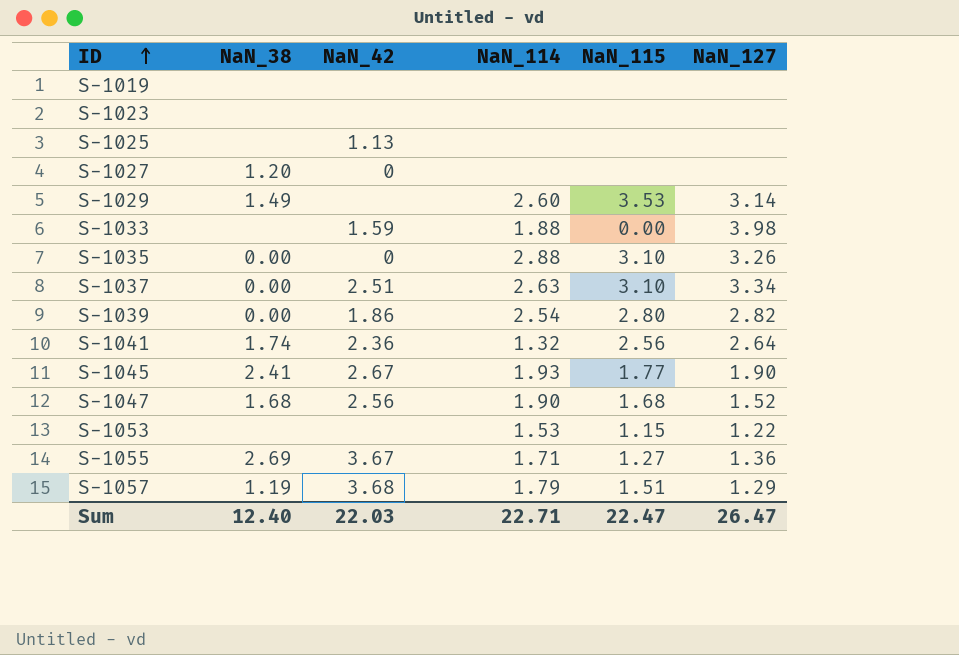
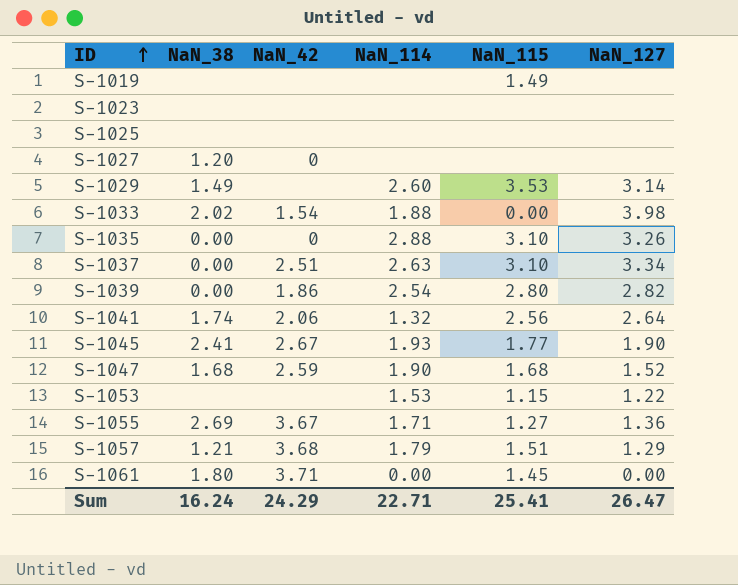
S-1019 | NaN_115: none -> 1.49
S-1025 | NaN_42: 1.13 -> none
S-1033 | NaN_38: none -> 2.02
S-1033 | NaN_42: 1.59 -> 1.54
S-1041 | NaN_42: 2.36 -> 2.06
S-1047 | NaN_42: 2.56 -> 2.59
S-1057 | NaN_38: 1.19 -> 1.21
row S-1061: none -> 1.80 | 3.71 | 0.00 | 1.45 | 0.00
Sum | NaN_38: 12.40 -> 16.24
Sum | NaN_42: 22.03 -> 24.29
Sum | NaN_115: 22.47 -> 25.41

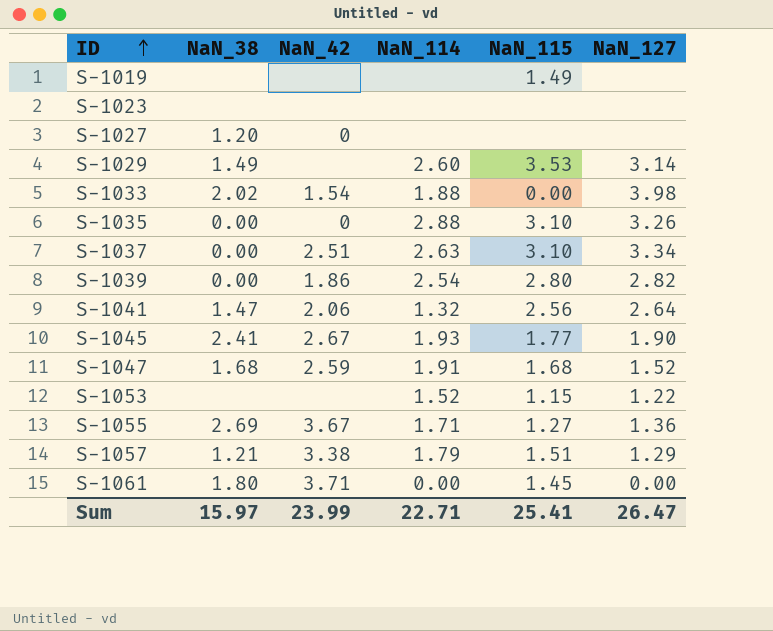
row S-1025: none | none | none | none | none -> none
S-1041 | NaN_38: 1.74 -> 1.47
S-1047 | NaN_114: 1.90 -> 1.91
S-1053 | NaN_114: 1.53 -> 1.52
S-1057 | NaN_42: 3.68 -> 3.38
Sum | NaN_38: 16.24 -> 15.97
Sum | NaN_42: 24.29 -> 23.99

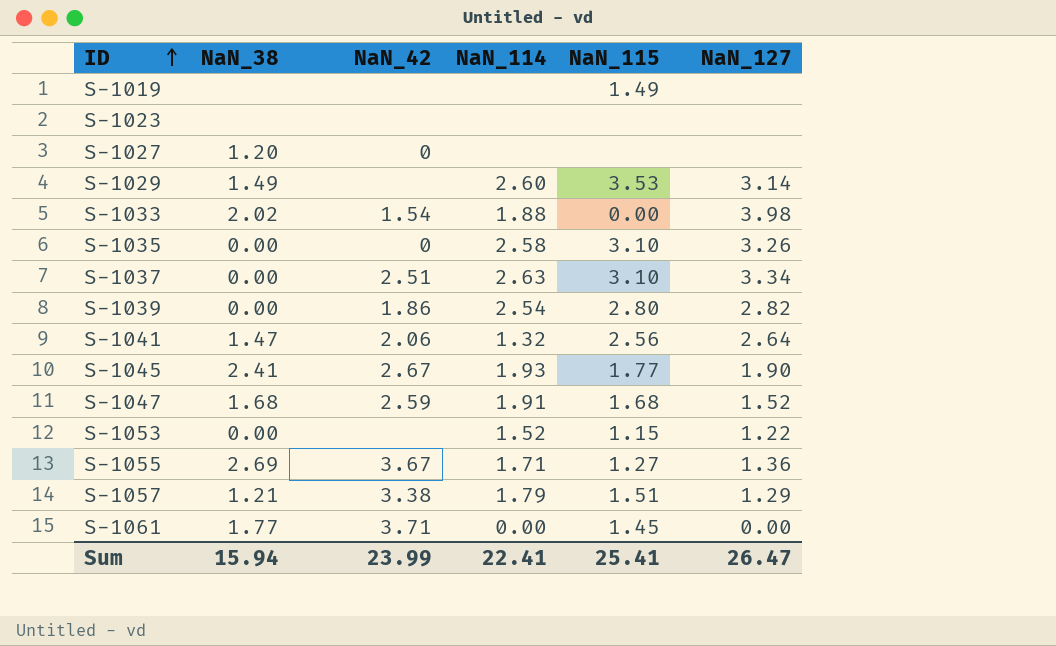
S-1035 | NaN_114: 2.88 -> 2.58
S-1053 | NaN_38: none -> 0.00
S-1061 | NaN_38: 1.80 -> 1.77
Sum | NaN_38: 15.97 -> 15.94
Sum | NaN_114: 22.71 -> 22.41

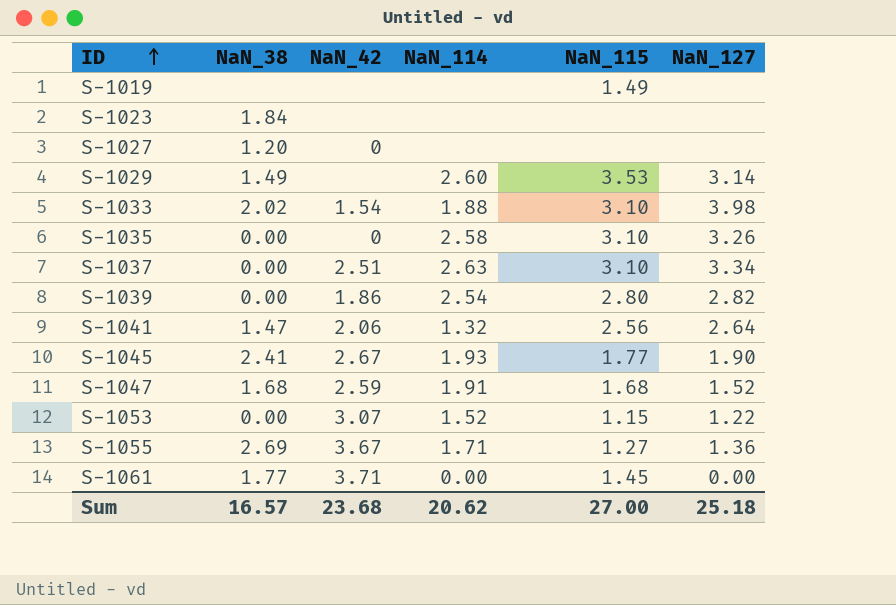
row S-1057: 1.21 | 3.38 | 1.79 | 1.51 | 1.29 -> none
S-1023 | NaN_38: none -> 1.84
S-1033 | NaN_115: 0.00 -> 3.10
S-1053 | NaN_42: none -> 3.07
Sum | NaN_38: 15.94 -> 16.57
Sum | NaN_42: 23.99 -> 23.68
Sum | NaN_114: 22.41 -> 20.62
Sum | NaN_115: 25.41 -> 27.00
Sum | NaN_127: 26.47 -> 25.18

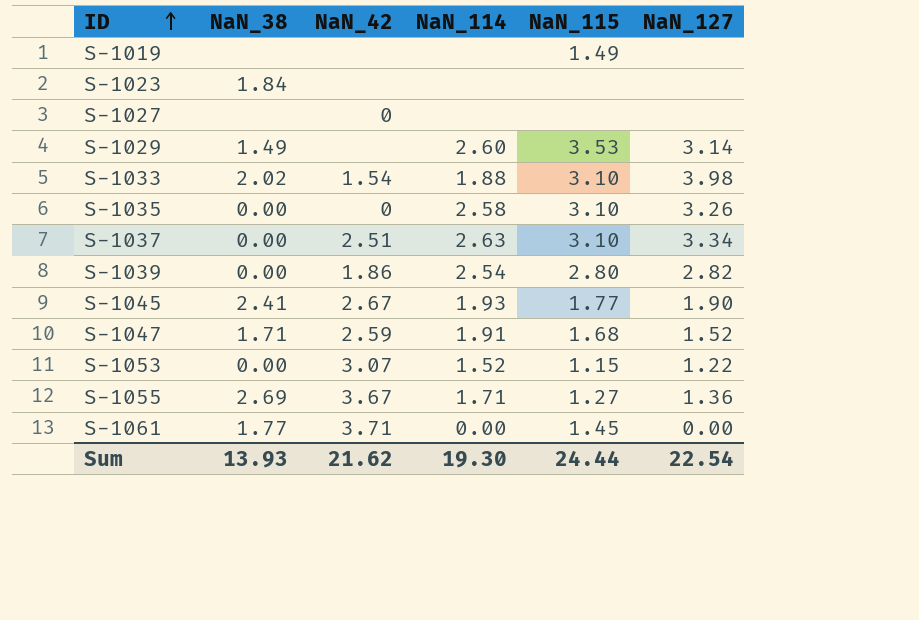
row S-1041: 1.47 | 2.06 | 1.32 | 2.56 | 2.64 -> none
S-1027 | NaN_38: 1.20 -> none
S-1047 | NaN_38: 1.68 -> 1.71
Sum | NaN_38: 16.57 -> 13.93
Sum | NaN_42: 23.68 -> 21.62
Sum | NaN_114: 20.62 -> 19.30
Sum | NaN_115: 27.00 -> 24.44
Sum | NaN_127: 25.18 -> 22.54

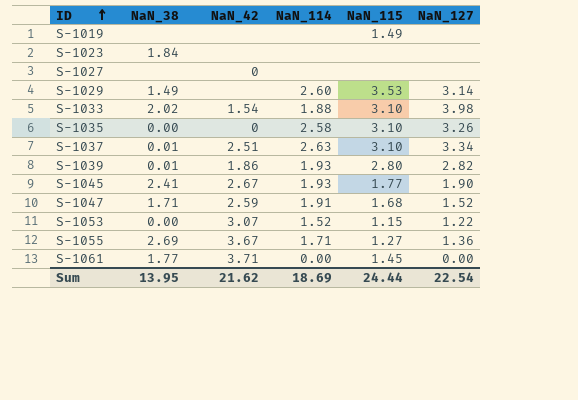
S-1037 | NaN_38: 0.00 -> 0.01
S-1039 | NaN_38: 0.00 -> 0.01
S-1039 | NaN_114: 2.54 -> 1.93
Sum | NaN_38: 13.93 -> 13.95
Sum | NaN_114: 19.30 -> 18.69

